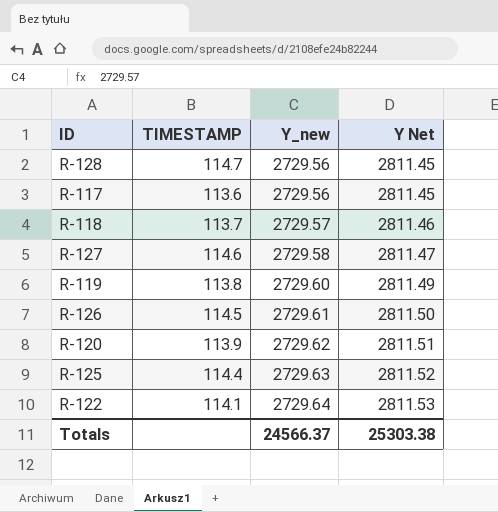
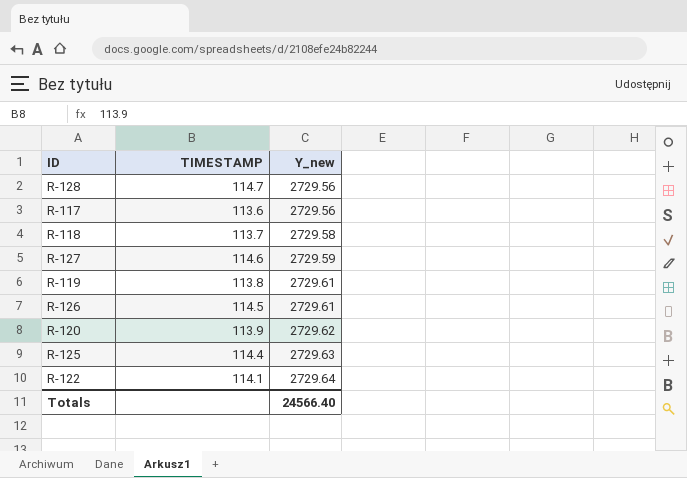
column Y Net | formula: [Y_new] * 1.03 -> none
R-118 | Y_new: 2729.57 -> 2729.58
R-127 | Y_new: 2729.58 -> 2729.59
R-119 | Y_new: 2729.60 -> 2729.61
Totals | Y_new: 24566.37 -> 24566.40

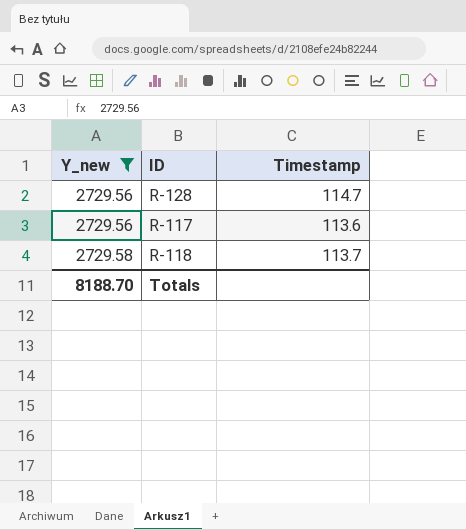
filter: none -> Y_new <= 2729.58
column Y_new | position: 3 -> 1
column name: TIMESTAMP -> Timestamp
Totals | Y_new: 24566.40 -> 8188.70

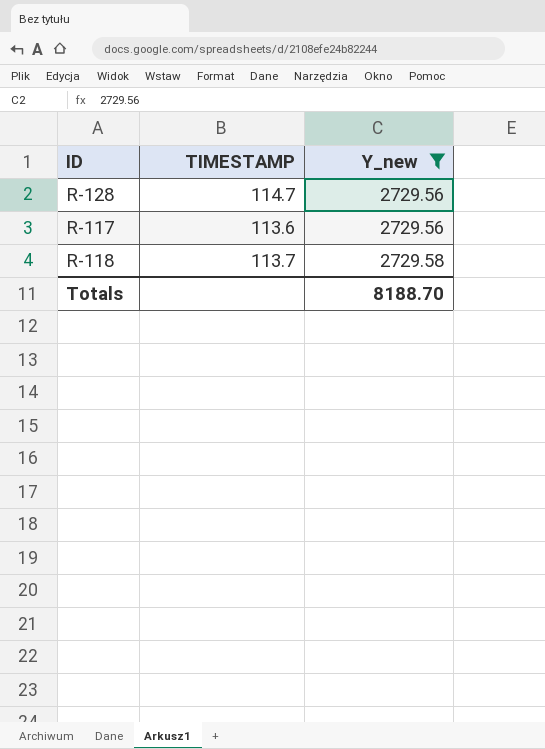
column name: Timestamp -> TIMESTAMP
column Y_new | position: 1 -> 3

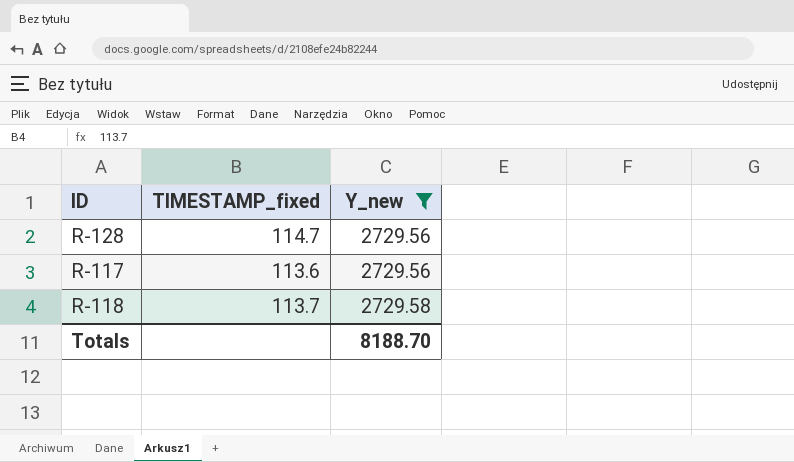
column name: TIMESTAMP -> TIMESTAMP_fixed

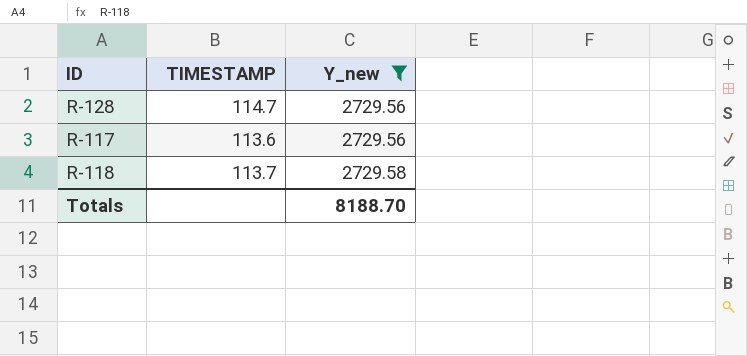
column name: TIMESTAMP_fixed -> TIMESTAMP

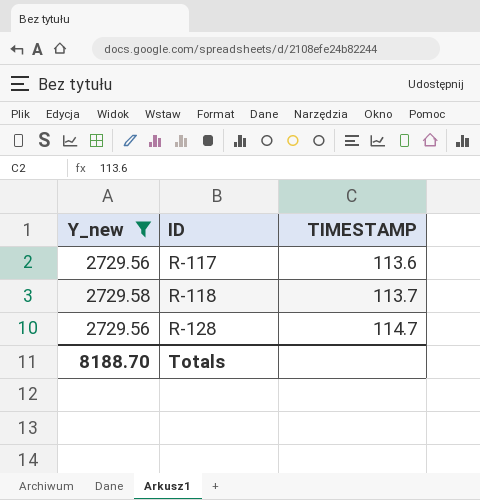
row order: Y_new ascending -> ID ascending
column Y_new | position: 3 -> 1

